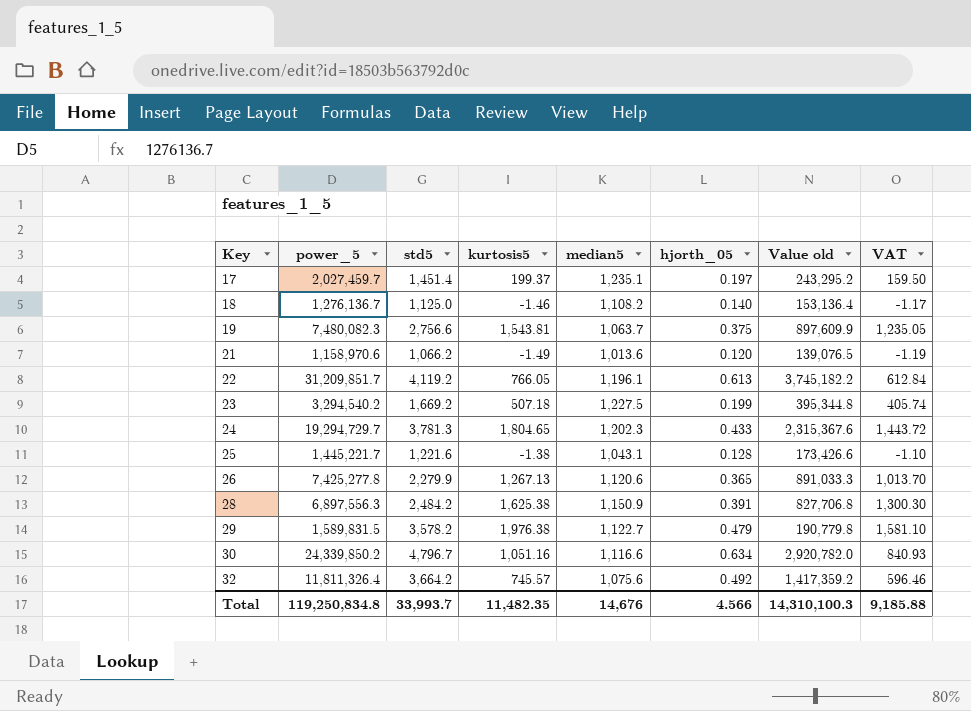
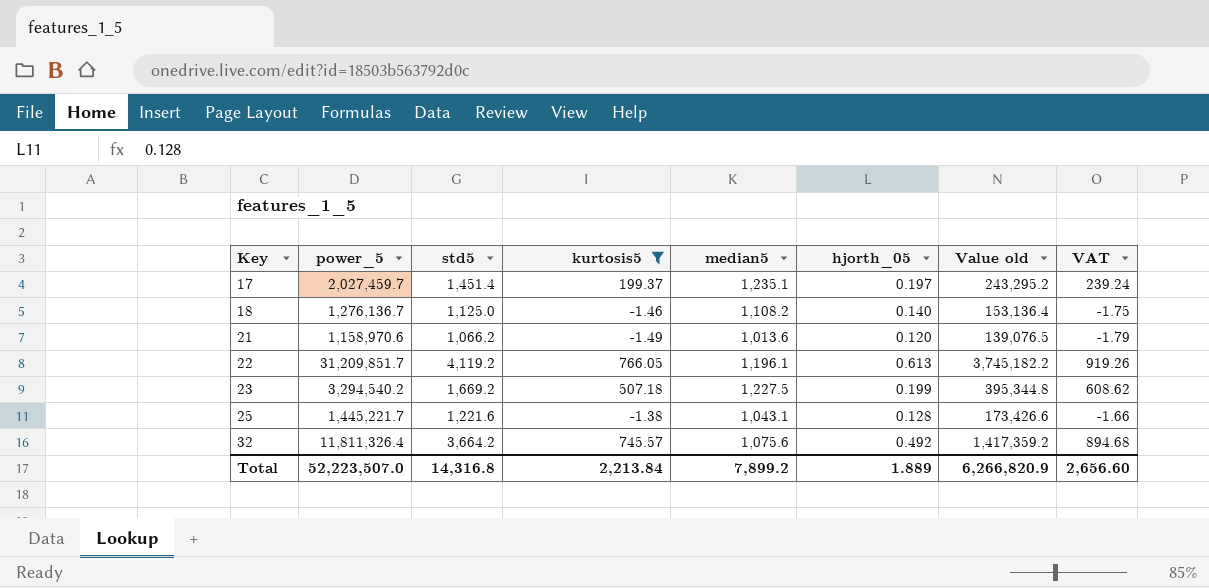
filter: none -> kurtosis5 <= 766.05
column VAT | formula: [kurtosis5] * 0.8 -> [kurtosis5] * 1.2
Total | power_5: 119,250,834.8 -> 52,223,507.0
Total | std5: 33,993.7 -> 14,316.8
Total | kurtosis5: 11,482.35 -> 2,213.84
Total | median5: 14,676 -> 7,899.2
Total | hjorth_05: 4.566 -> 1.889
Total | Value old: 14,310,100.3 -> 6,266,820.9
Total | VAT: 9,185.88 -> 2,656.60

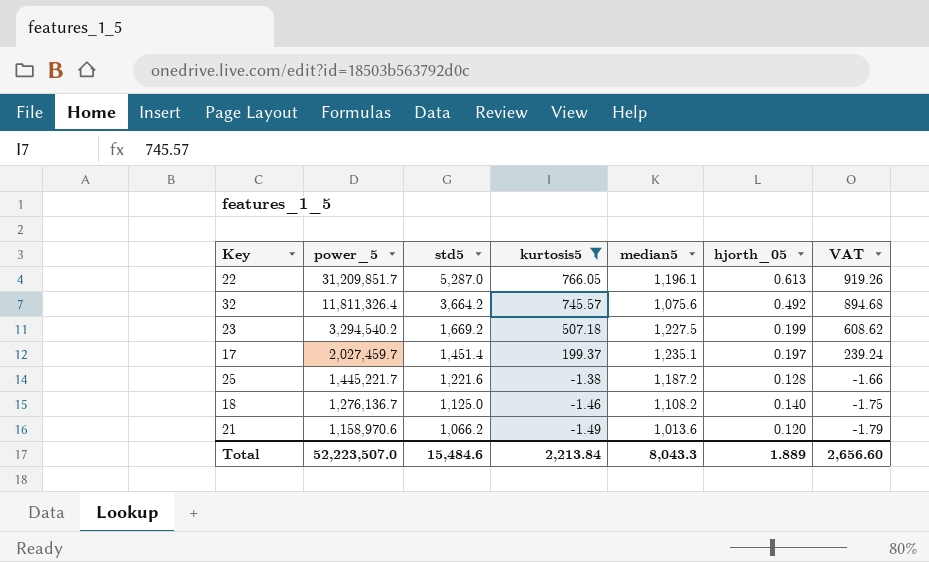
row order: Key ascending -> power_5 descending
column Value old | formula: [power_5] * 0.12 -> none
22 | std5: 4,119.2 -> 5,287.0
25 | median5: 1,043.1 -> 1,187.2
Total | std5: 14,316.8 -> 15,484.6
Total | median5: 7,899.2 -> 8,043.3

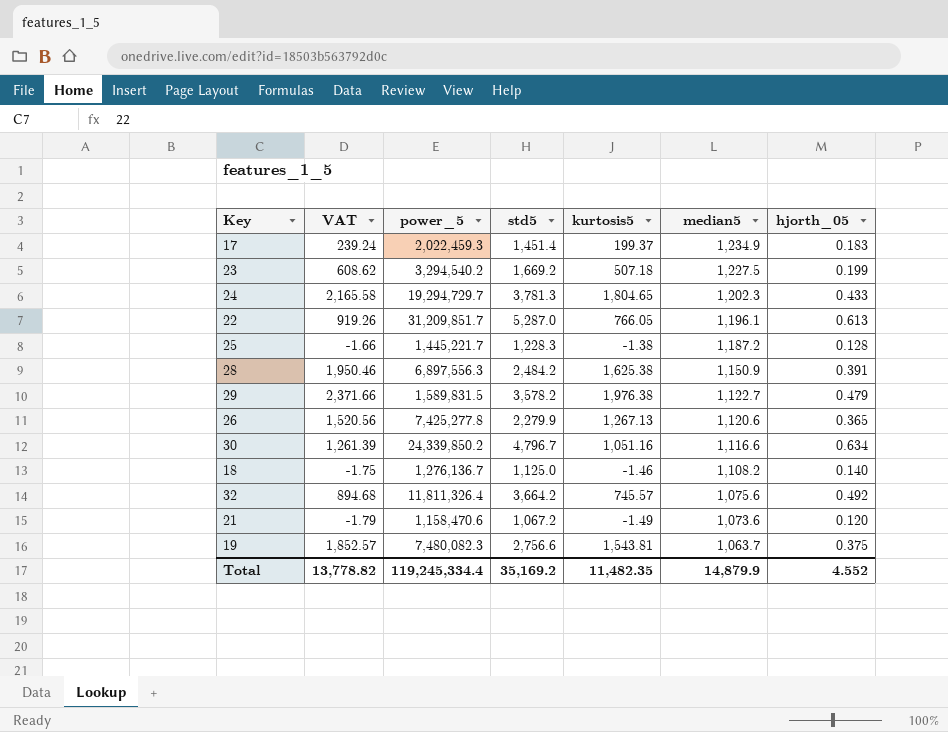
filter: kurtosis5 <= 766.05 -> none
row order: power_5 descending -> median5 descending
column VAT | position: 7 -> 2
17 | power_5: 2,027,459.7 -> 2,022,459.3
17 | median5: 1,235.1 -> 1,234.9
17 | hjorth_05: 0.197 -> 0.183
25 | std5: 1,221.6 -> 1,228.3
21 | power_5: 1,158,970.6 -> 1,158,470.6
21 | std5: 1,066.2 -> 1,067.2
21 | median5: 1,013.6 -> 1,073.6
Total | VAT: 2,656.60 -> 13,778.82
Total | power_5: 52,223,507.0 -> 119,245,334.4
Total | std5: 15,484.6 -> 35,169.2
Total | kurtosis5: 2,213.84 -> 11,482.35
Total | median5: 8,043.3 -> 14,879.9
Total | hjorth_05: 1.889 -> 4.552

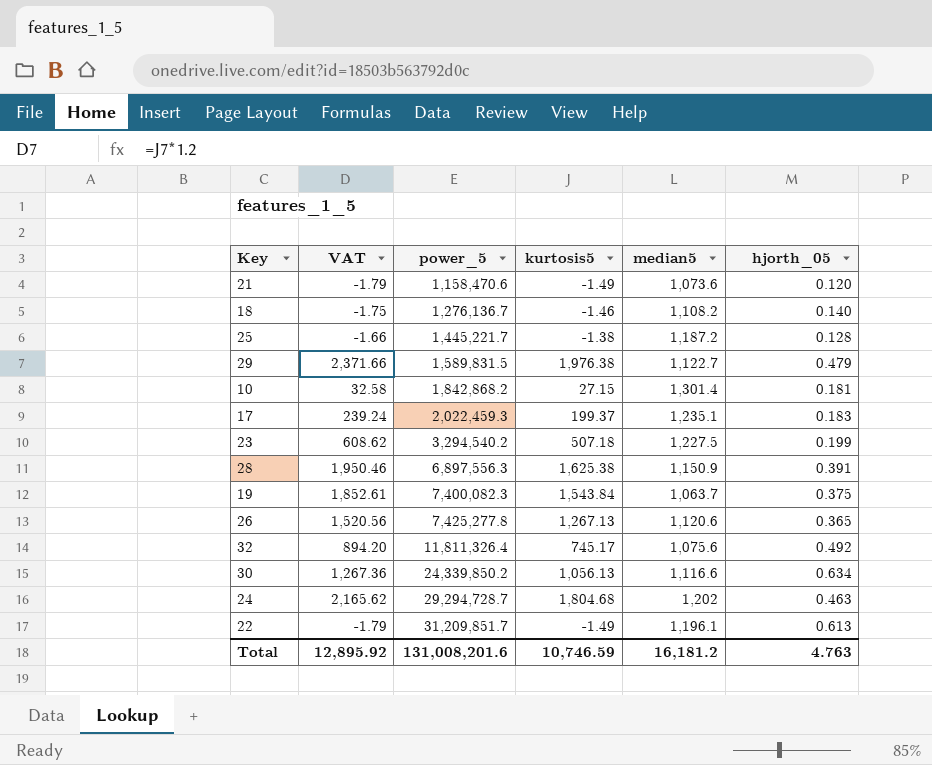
row order: median5 descending -> power_5 ascending
column std5 | position: 4 -> none
row 10: none -> 32.58 | 1,842,868.2 | 27.15 | 1,301.4 | 0.181
17 | median5: 1,234.9 -> 1,235.1
19 | VAT: 1,852.57 -> 1,852.61
19 | power_5: 7,480,082.3 -> 7,400,082.3
19 | kurtosis5: 1,543.81 -> 1,543.84
32 | VAT: 894.68 -> 894.20
32 | kurtosis5: 745.57 -> 745.17
30 | VAT: 1,261.39 -> 1,267.36
30 | kurtosis5: 1,051.16 -> 1,056.13
24 | VAT: 2,165.58 -> 2,165.62
24 | power_5: 19,294,729.7 -> 29,294,728.7
24 | kurtosis5: 1,804.65 -> 1,804.68
24 | median5: 1,202.3 -> 1,202
24 | hjorth_05: 0.433 -> 0.463
22 | VAT: 919.26 -> -1.79
22 | kurtosis5: 766.05 -> -1.49
Total | VAT: 13,778.82 -> 12,895.92
Total | power_5: 119,245,334.4 -> 131,008,201.6
Total | kurtosis5: 11,482.35 -> 10,746.59
Total | median5: 14,879.9 -> 16,181.2
Total | hjorth_05: 4.552 -> 4.763

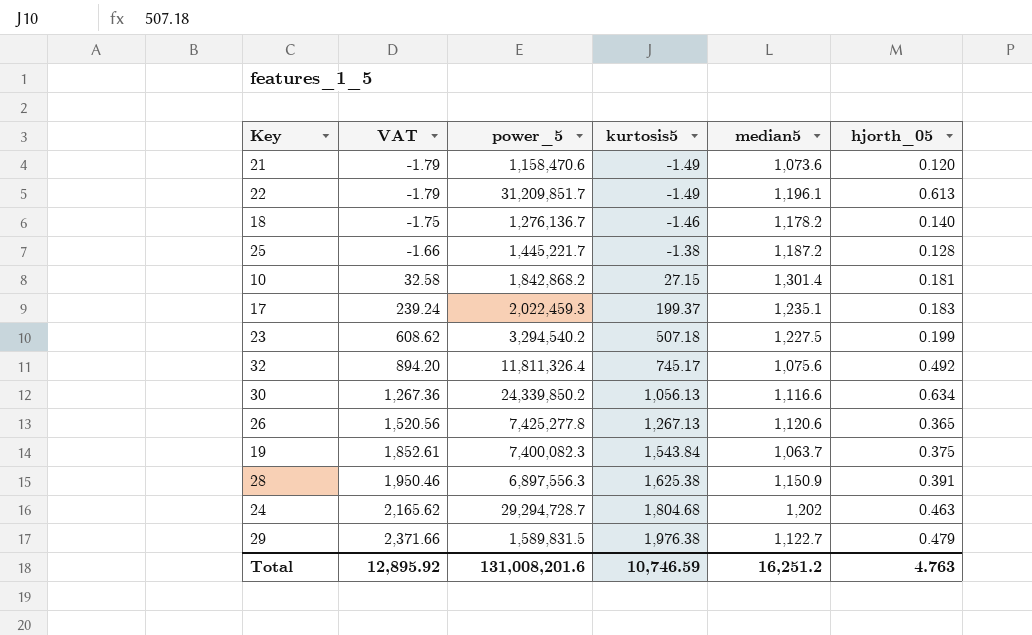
row order: power_5 ascending -> VAT ascending
18 | median5: 1,108.2 -> 1,178.2
Total | median5: 16,181.2 -> 16,251.2

